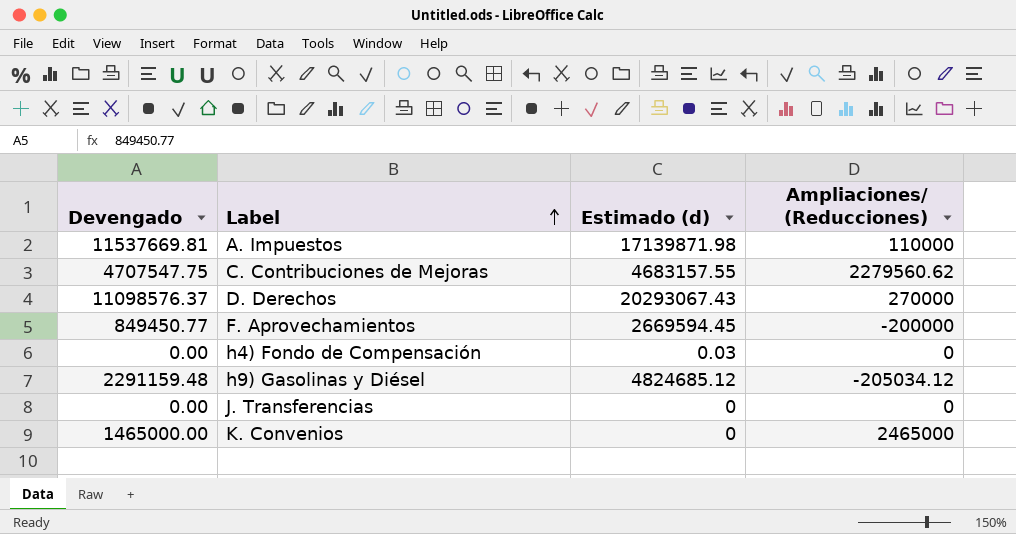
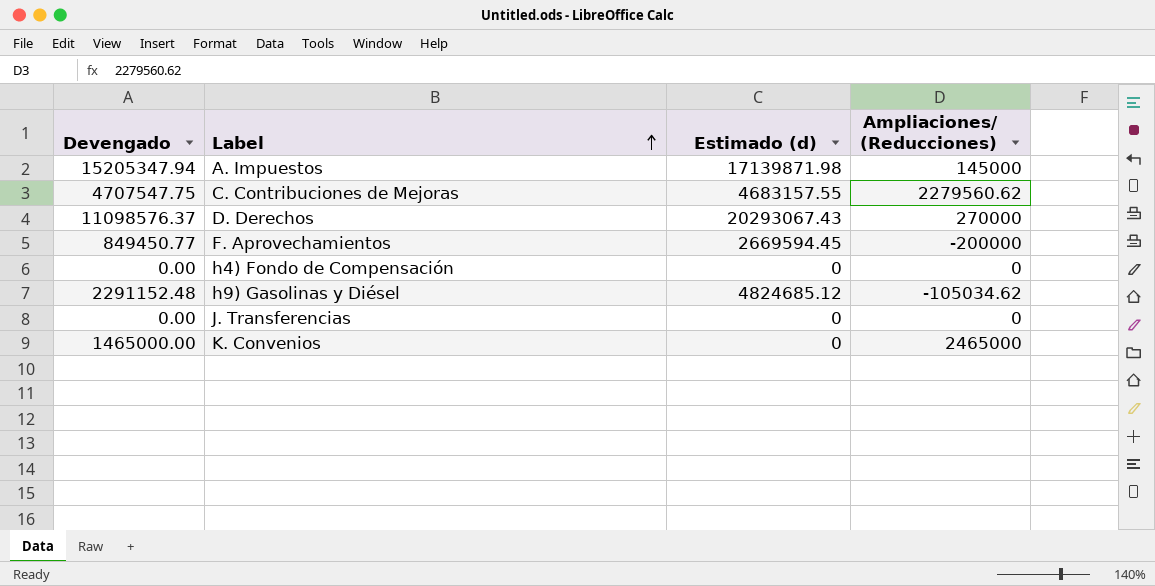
A. Impuestos | Devengado: 11537669.81 -> 15205347.94
A. Impuestos | Ampliaciones/ (Reducciones): 110000 -> 145000
h4) Fondo de Compensación | Estimado (d): 0.03 -> 0
h9) Gasolinas y Diésel | Devengado: 2291159.48 -> 2291152.48
h9) Gasolinas y Diésel | Ampliaciones/ (Reducciones): -205034.12 -> -105034.62

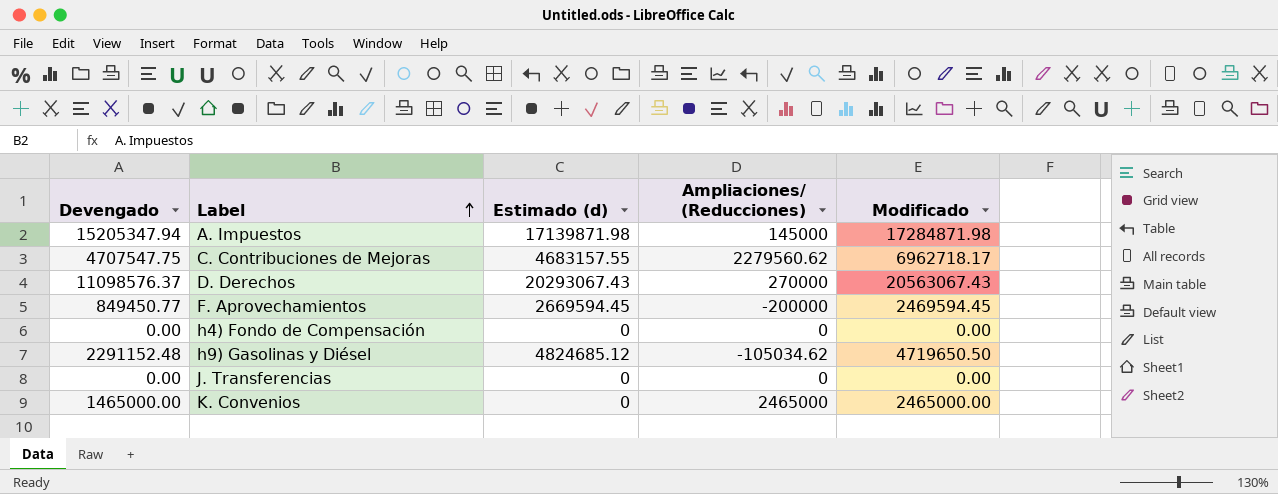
column Modificado | formula: none -> [Estimado (d)] + [Ampliaciones/ (Reducciones)]

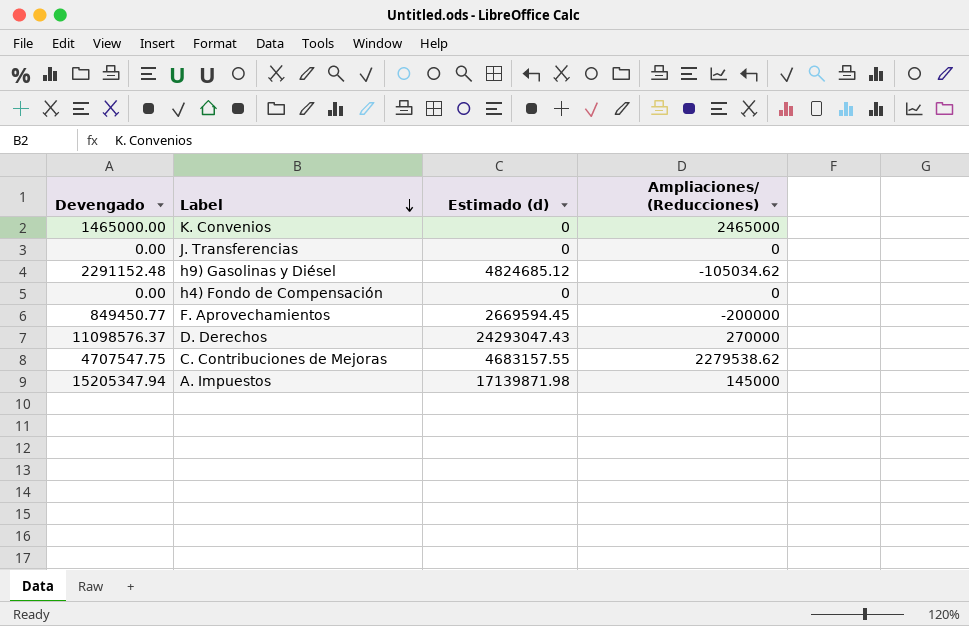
row order: Label ascending -> Label descending
column Modificado | formula: [Estimado (d)] + [Ampliaciones/ (Reducciones)] -> none
D. Derechos | Estimado (d): 20293067.43 -> 24293047.43
C. Contribuciones de Mejoras | Ampliaciones/ (Reducciones): 2279560.62 -> 2279538.62

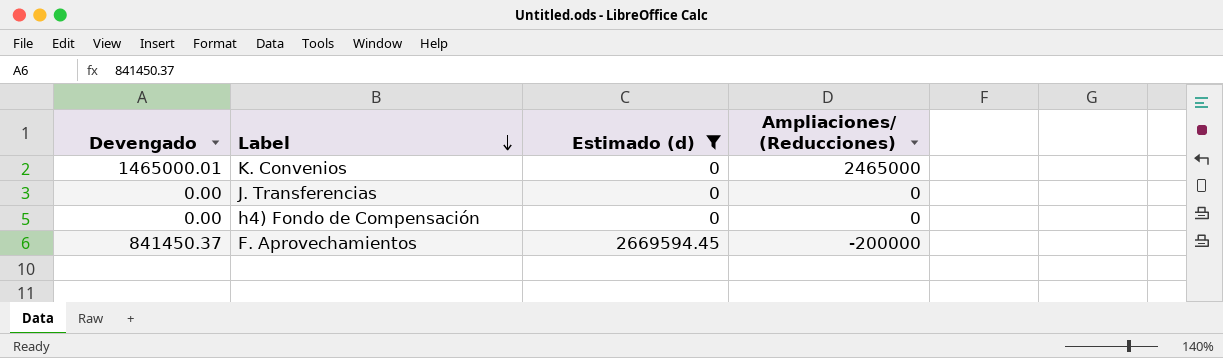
filter: none -> Estimado (d) <= 2669594.45
K. Convenios | Devengado: 1465000.00 -> 1465000.01
F. Aprovechamientos | Devengado: 849450.77 -> 841450.37

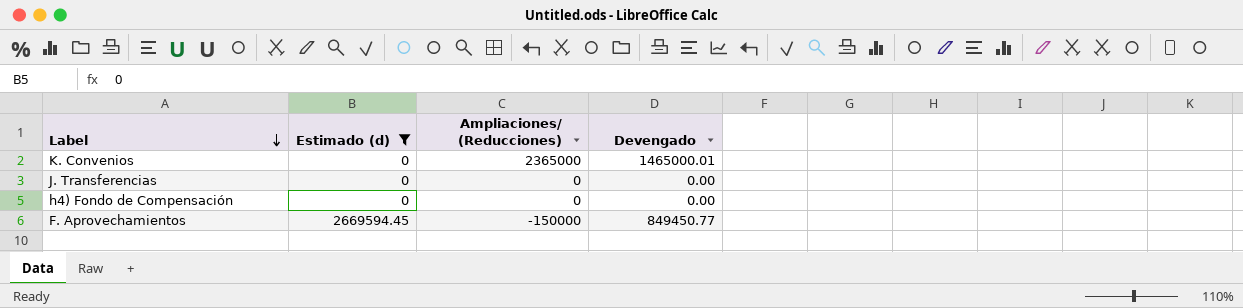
column Devengado | position: 1 -> 4
K. Convenios | Ampliaciones/ (Reducciones): 2465000 -> 2365000
F. Aprovechamientos | Ampliaciones/ (Reducciones): -200000 -> -150000
F. Aprovechamientos | Devengado: 841450.37 -> 849450.77

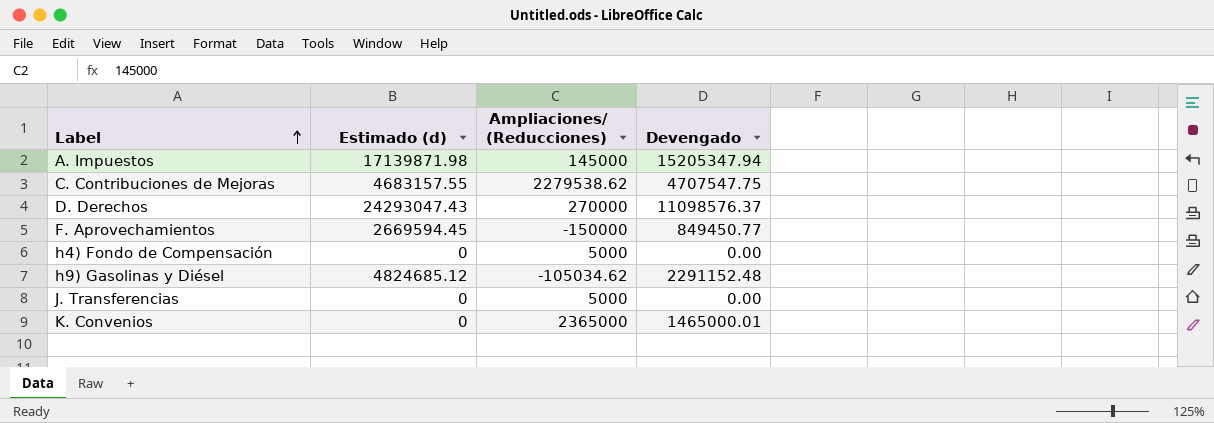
filter: Estimado (d) <= 2669594.45 -> none
row order: Label descending -> Label ascending
h4) Fondo de Compensación | Ampliaciones/ (Reducciones): 0 -> 5000
J. Transferencias | Ampliaciones/ (Reducciones): 0 -> 5000

